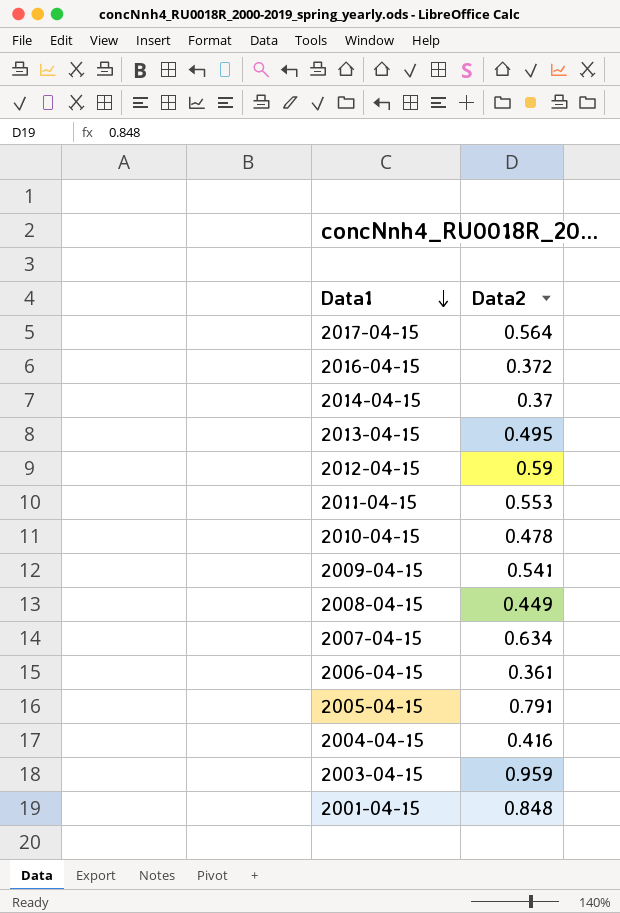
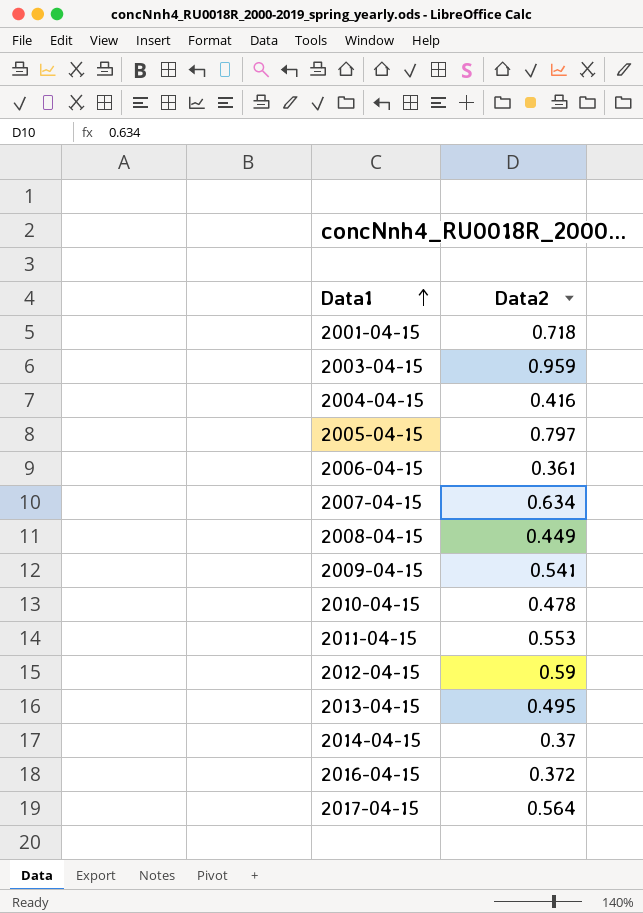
row order: Data1 descending -> Data1 ascending
2001-04-15 | Data2: 0.848 -> 0.718
2005-04-15 | Data2: 0.791 -> 0.797

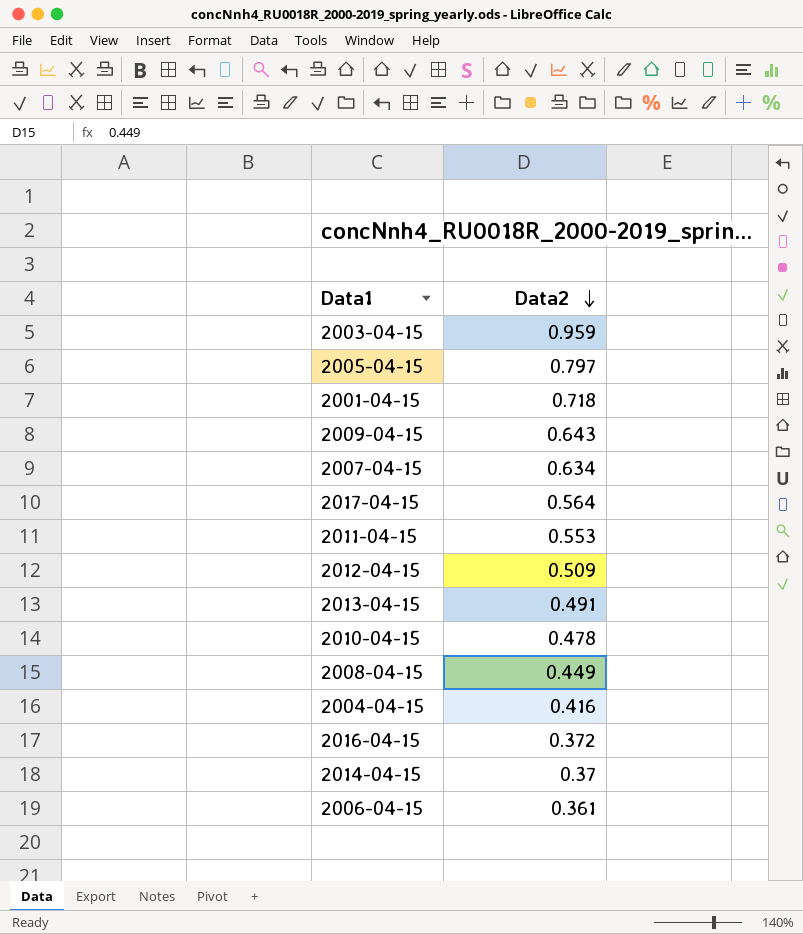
row order: Data1 ascending -> Data2 descending
2009-04-15 | Data2: 0.541 -> 0.643
2012-04-15 | Data2: 0.59 -> 0.509
2013-04-15 | Data2: 0.495 -> 0.491

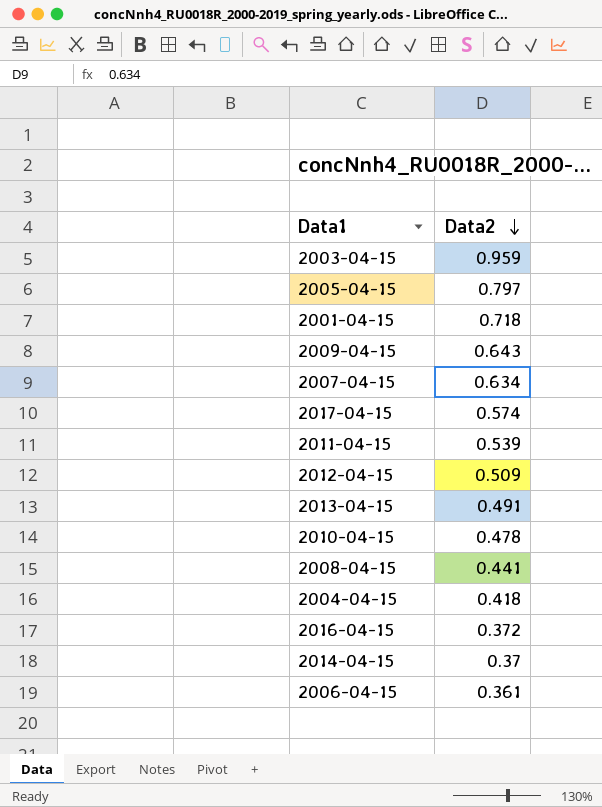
2017-04-15 | Data2: 0.564 -> 0.574
2011-04-15 | Data2: 0.553 -> 0.539
2008-04-15 | Data2: 0.449 -> 0.441
2004-04-15 | Data2: 0.416 -> 0.418

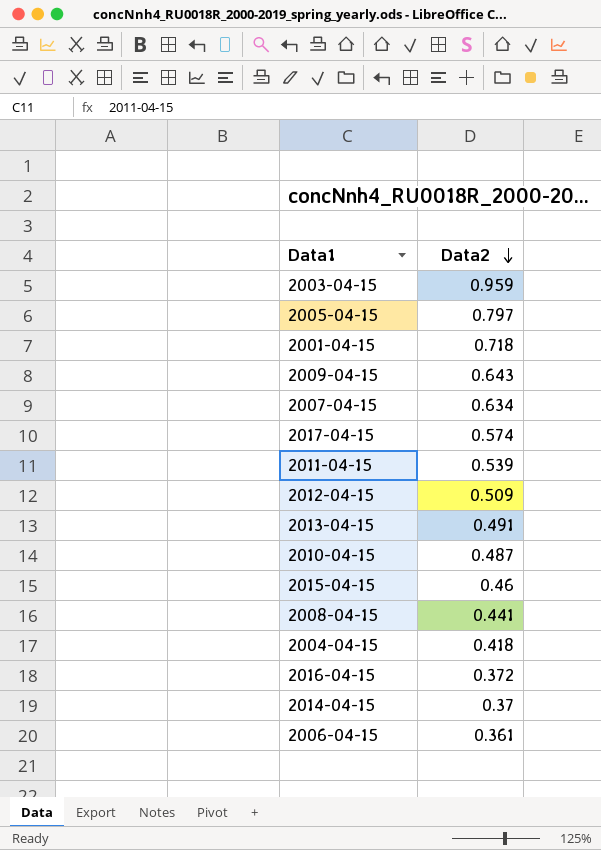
2010-04-15 | Data2: 0.478 -> 0.487
row 2015-04-15: none -> 0.46

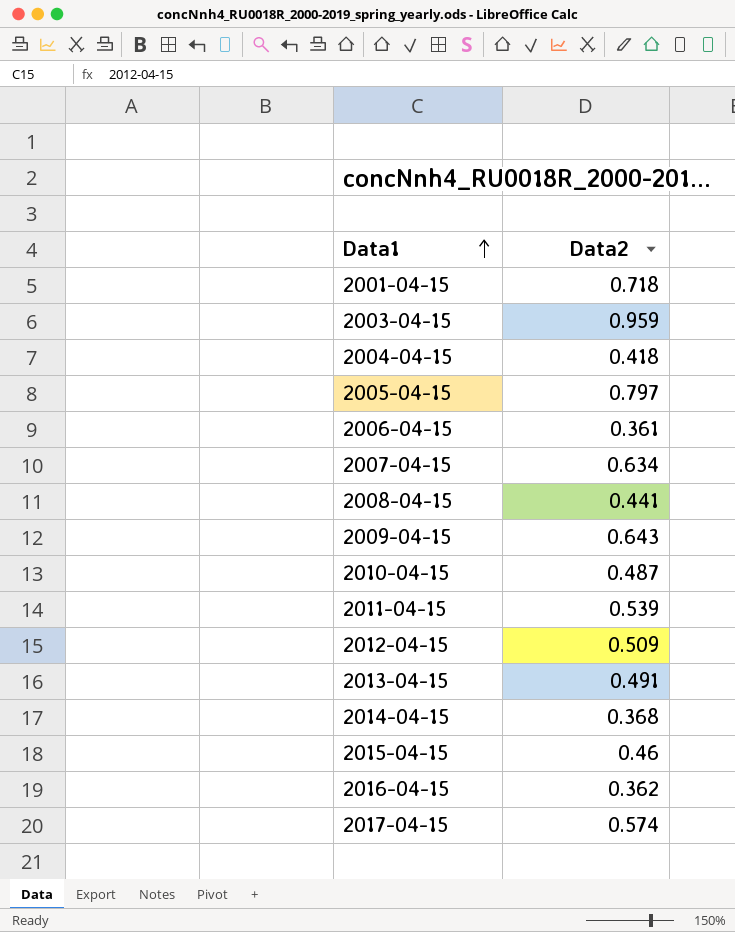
row order: Data2 descending -> Data1 ascending
2014-04-15 | Data2: 0.37 -> 0.368
2016-04-15 | Data2: 0.372 -> 0.362

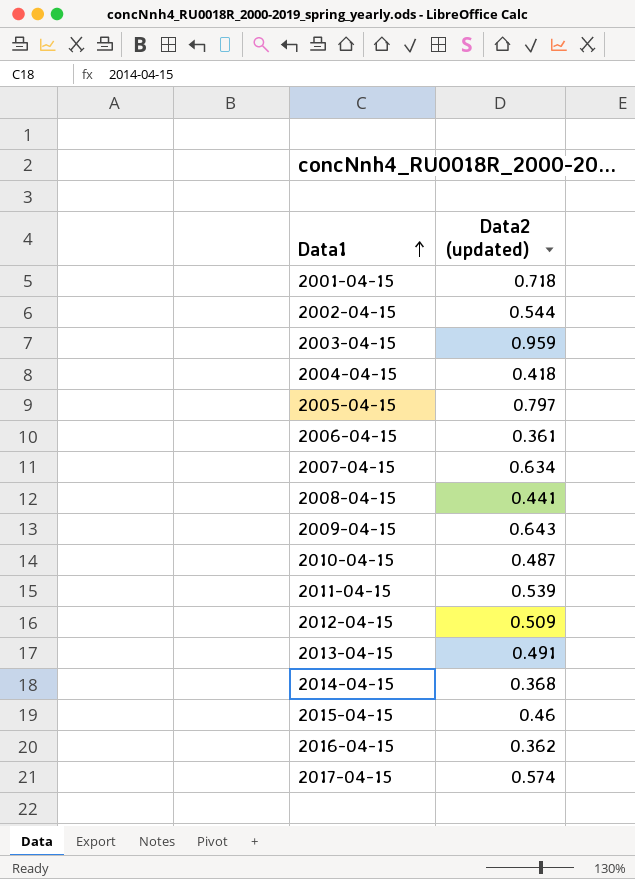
column name: Data2 -> Data2 (updated)
row 2002-04-15: none -> 0.544

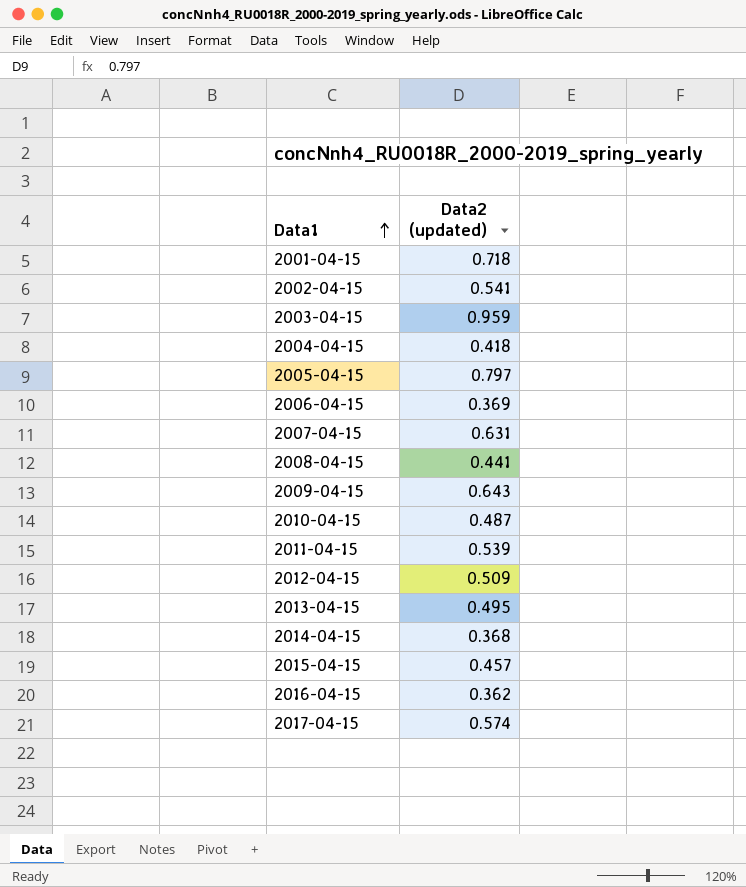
2002-04-15 | Data2 (updated): 0.544 -> 0.541
2006-04-15 | Data2 (updated): 0.361 -> 0.369
2007-04-15 | Data2 (updated): 0.634 -> 0.631
2013-04-15 | Data2 (updated): 0.491 -> 0.495
2015-04-15 | Data2 (updated): 0.46 -> 0.457

